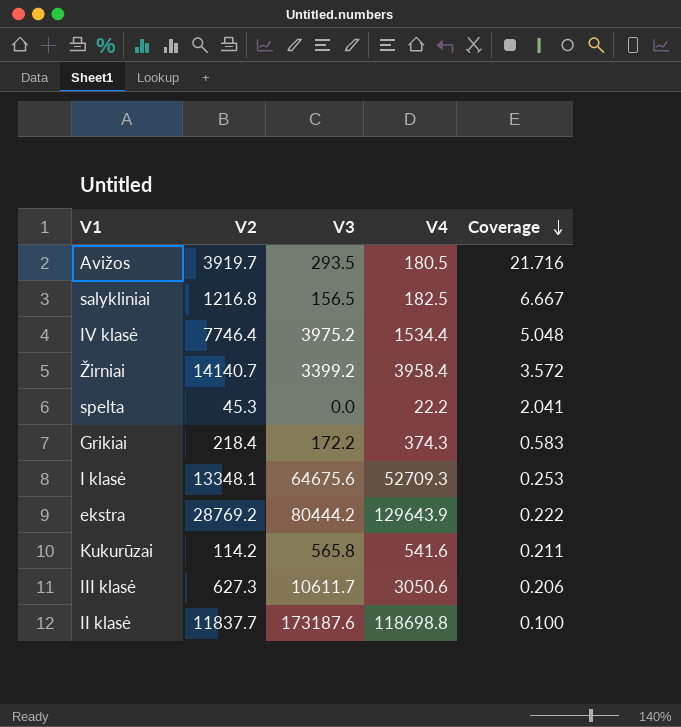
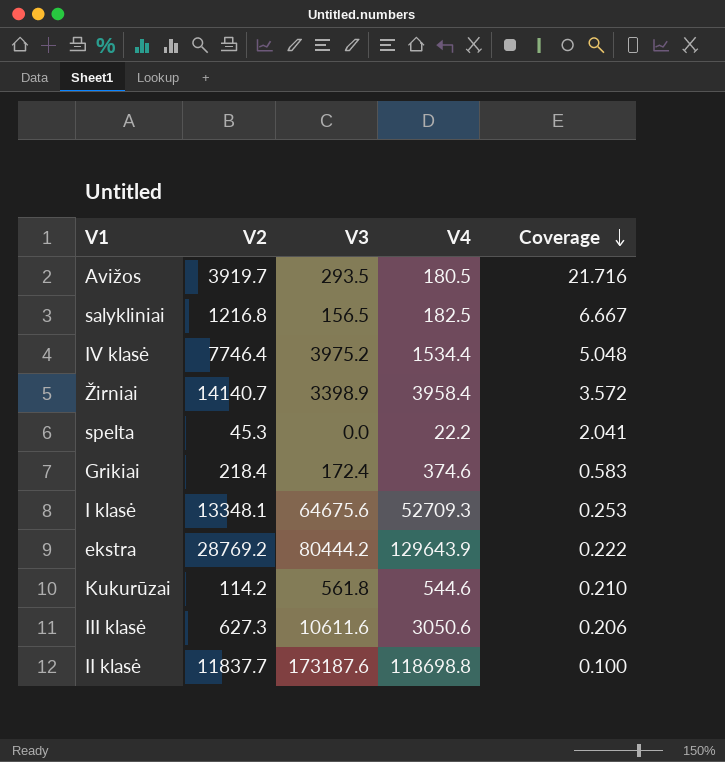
Žirniai | V3: 3399.2 -> 3398.9
Grikiai | V3: 172.2 -> 172.4
Grikiai | V4: 374.3 -> 374.6
Kukurūzai | V3: 565.8 -> 561.8
Kukurūzai | V4: 541.6 -> 544.6
Kukurūzai | Coverage: 0.211 -> 0.210
III klasė | V3: 10611.7 -> 10611.6

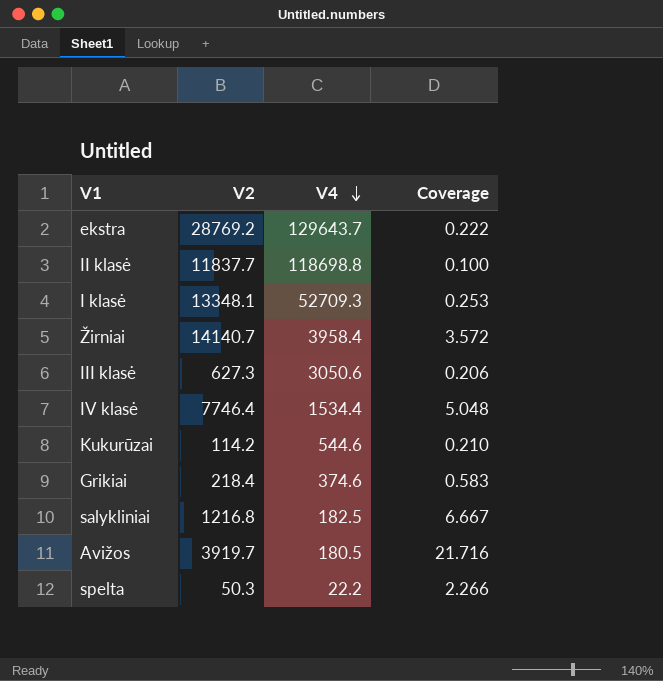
row order: Coverage descending -> V4 descending
column V3 | position: 3 -> none
ekstra | V4: 129643.9 -> 129643.7
spelta | V2: 45.3 -> 50.3
spelta | Coverage: 2.041 -> 2.266

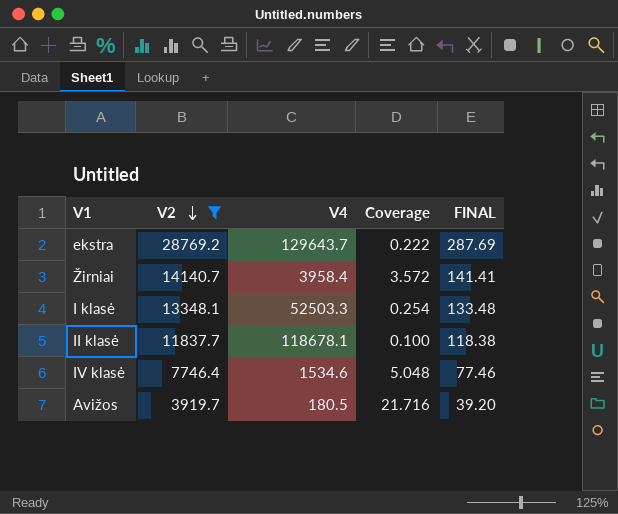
filter: none -> V2 >= 3919.7
row order: V4 descending -> V2 descending
column FINAL | formula: none -> [V2] * 0.01
I klasė | V4: 52709.3 -> 52503.3
I klasė | Coverage: 0.253 -> 0.254
II klasė | V4: 118698.8 -> 118678.1
IV klasė | V4: 1534.4 -> 1534.6

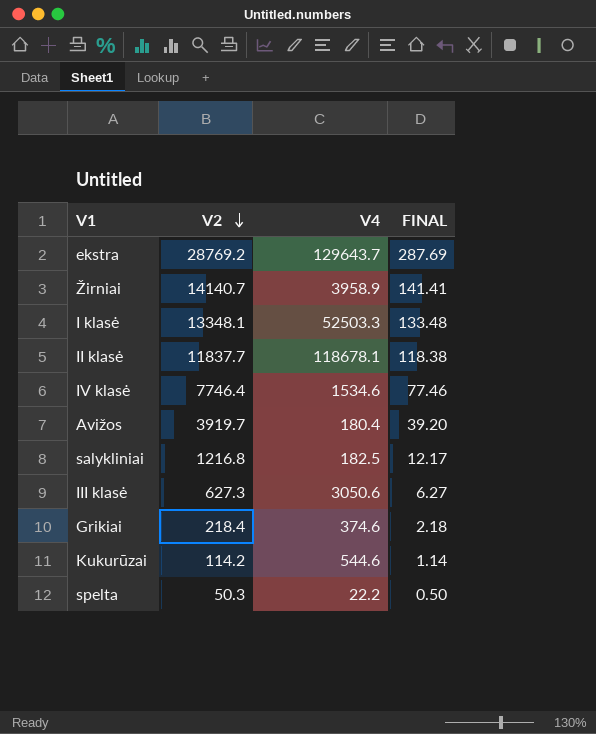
filter: V2 >= 3919.7 -> none
column Coverage | formula: [V2] / [V4] -> none
Žirniai | V4: 3958.4 -> 3958.9
Avižos | V4: 180.5 -> 180.4

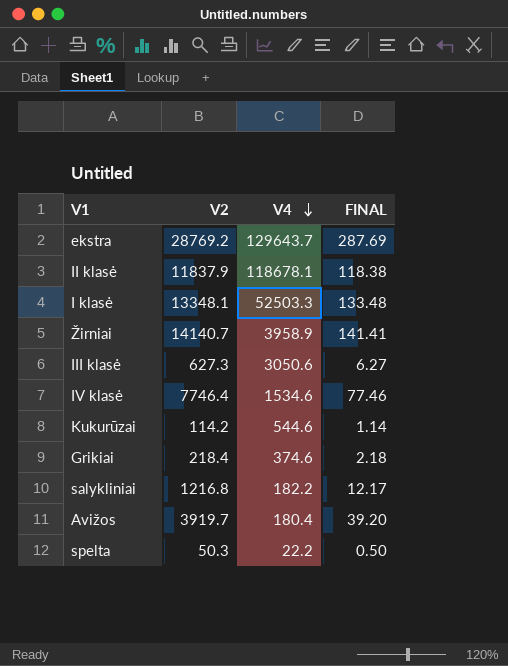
row order: V2 descending -> V4 descending
II klasė | V2: 11837.7 -> 11837.9
salykliniai | V4: 182.5 -> 182.2

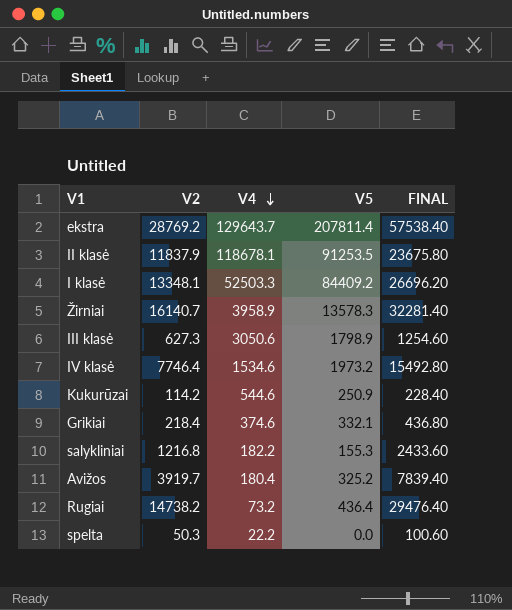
column V5 | position: none -> 4
column FINAL | formula: [V2] * 0.01 -> [V2] * 2
Žirniai | V2: 14140.7 -> 16140.7
row Rugiai: none -> 14738.2 | 73.2 | 436.4 | 29476.40

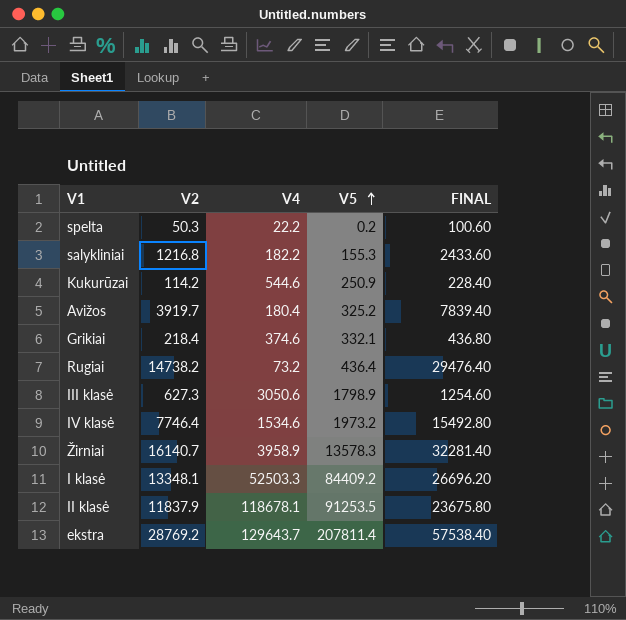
row order: V4 descending -> V5 ascending
spelta | V5: 0.0 -> 0.2

